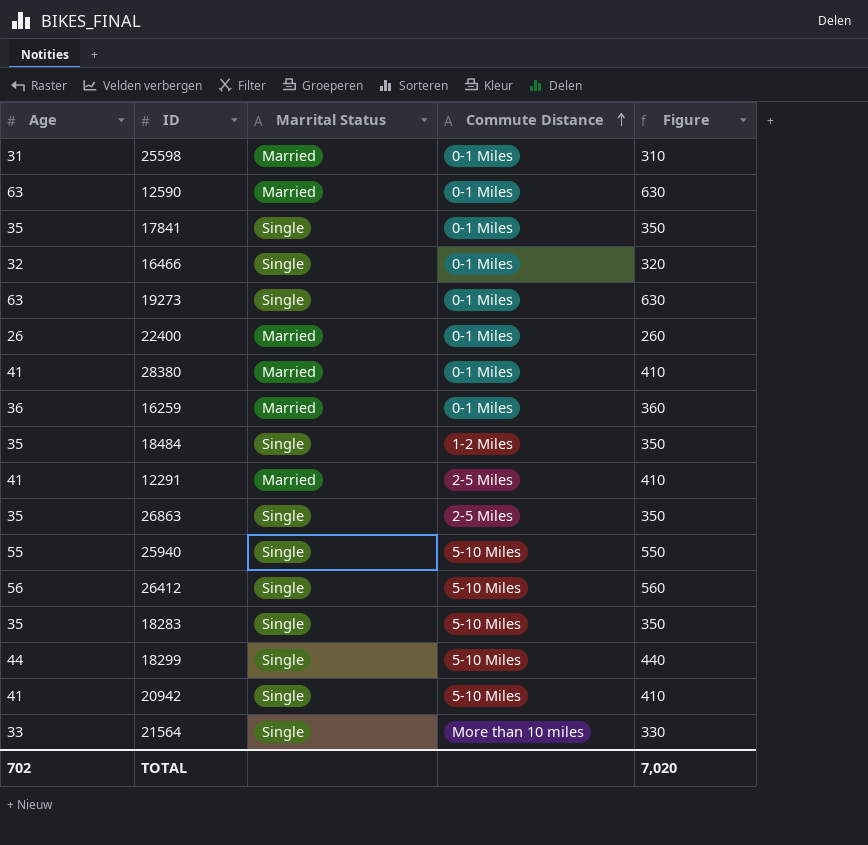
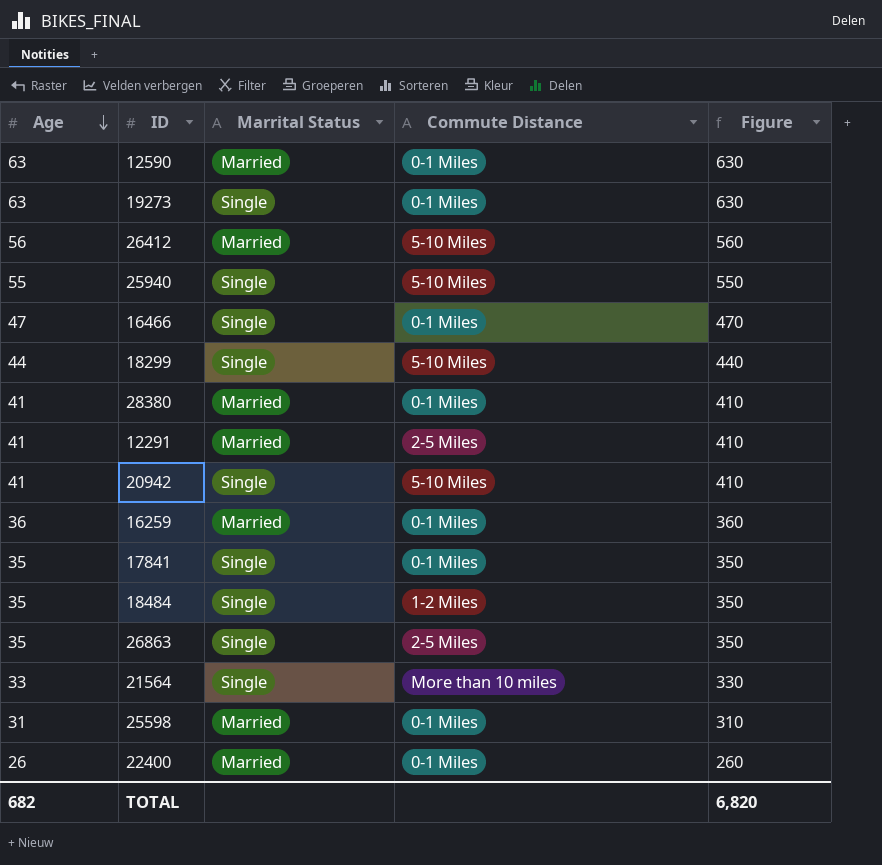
row order: Commute Distance ascending -> Age descending
row 18283: 35 | Single | 5-10 Miles | 350 -> none
26412 | Marrital Status: Single -> Married
16466 | Age: 32 -> 47
16466 | Figure: 320 -> 470
TOTAL | Age: 702 -> 682
TOTAL | Figure: 7,020 -> 6,820

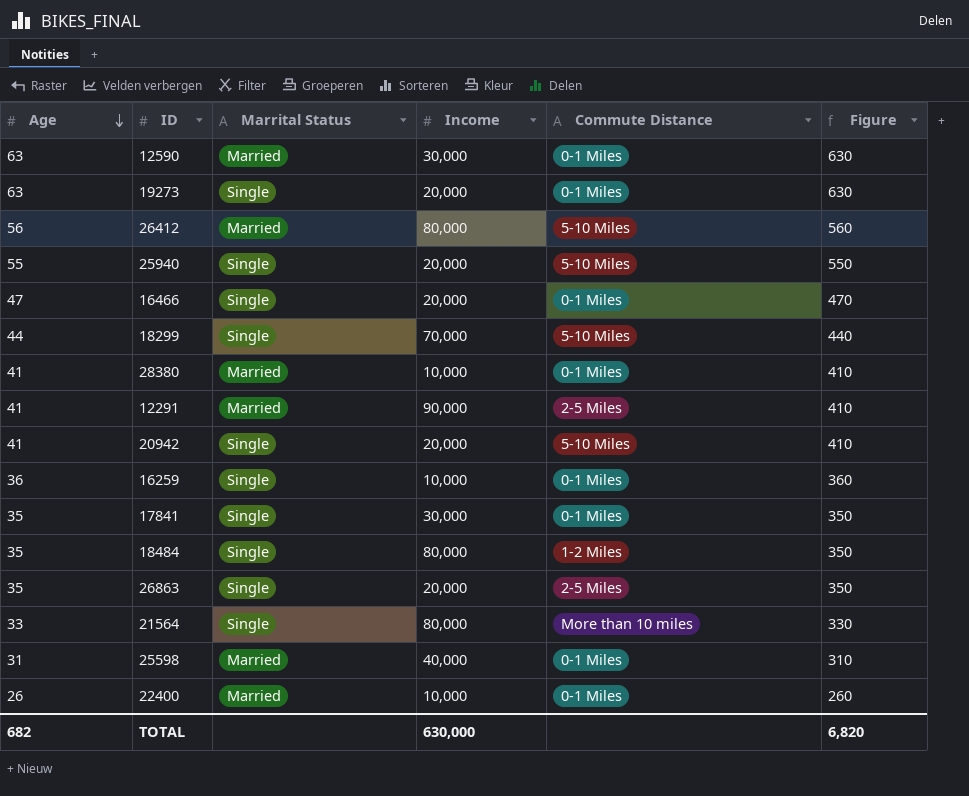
column Income | position: none -> 4
16259 | Marrital Status: Married -> Single

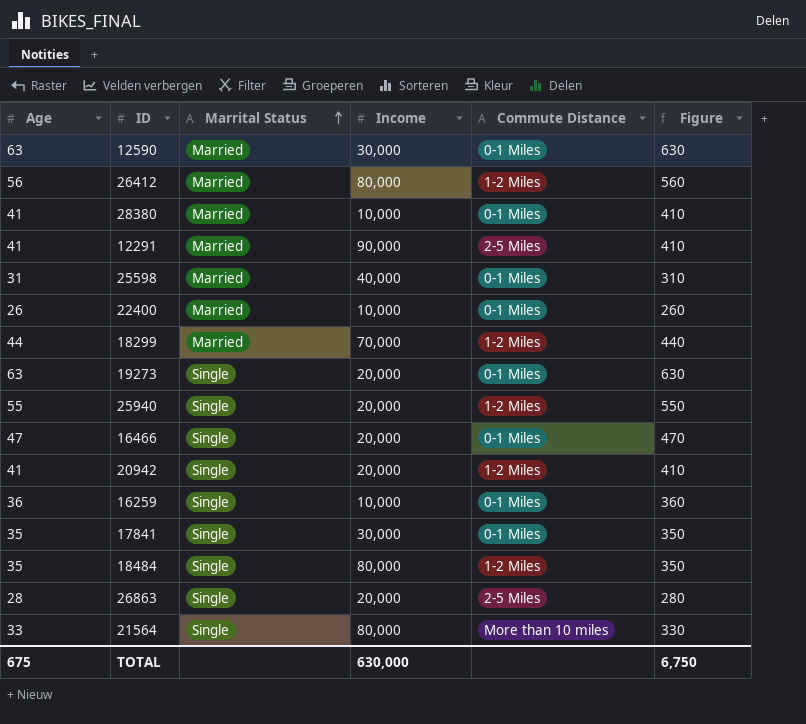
row order: Age descending -> Marrital Status ascending
26412 | Commute Distance: 5-10 Miles -> 1-2 Miles
18299 | Marrital Status: Single -> Married
18299 | Commute Distance: 5-10 Miles -> 1-2 Miles
25940 | Commute Distance: 5-10 Miles -> 1-2 Miles
20942 | Commute Distance: 5-10 Miles -> 1-2 Miles
26863 | Age: 35 -> 28
26863 | Figure: 350 -> 280
TOTAL | Age: 682 -> 675
TOTAL | Figure: 6,820 -> 6,750

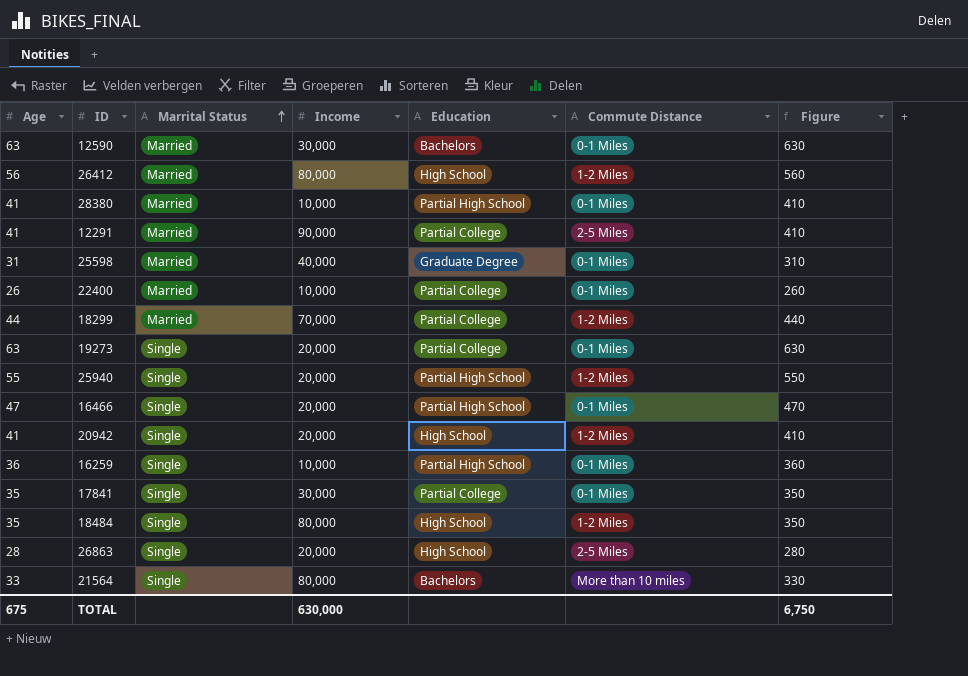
column Education | position: none -> 5

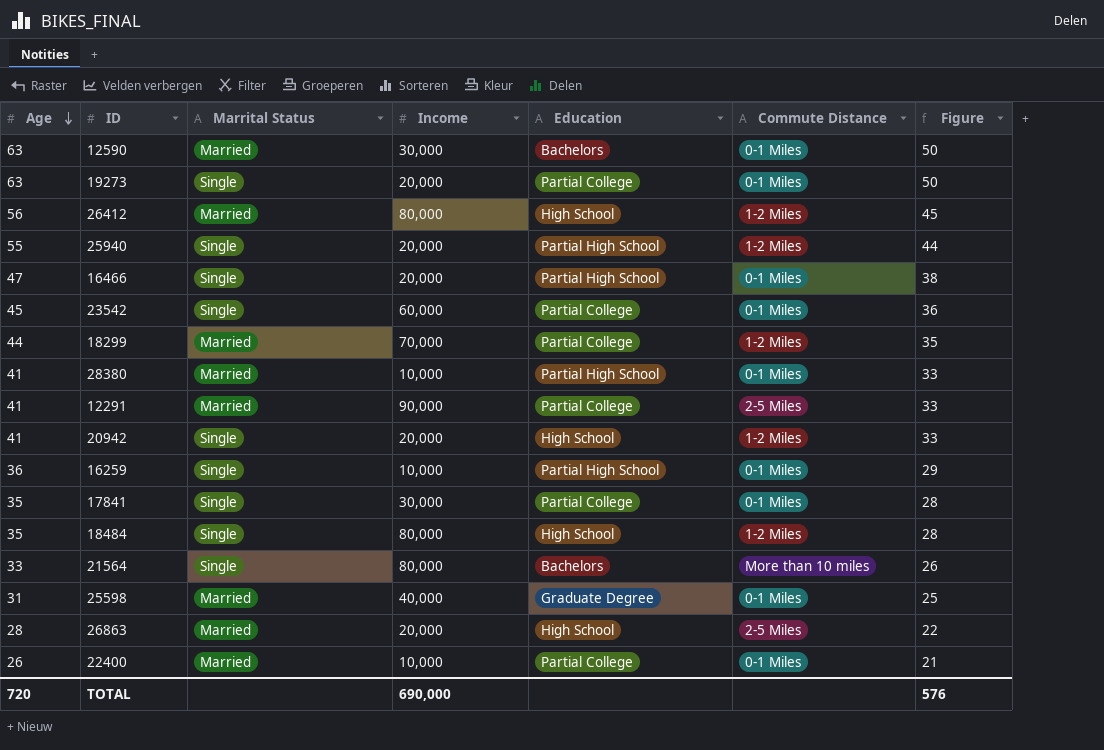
row order: Marrital Status ascending -> Age descending
column Figure | formula: [Age] * 10 -> [Age] * 0.8
row 23542: none -> 45 | Single | 60,000 | Partial College | 0-1 Miles | 36
26863 | Marrital Status: Single -> Married
TOTAL | Age: 675 -> 720
TOTAL | Income: 630,000 -> 690,000
TOTAL | Figure: 6,750 -> 576

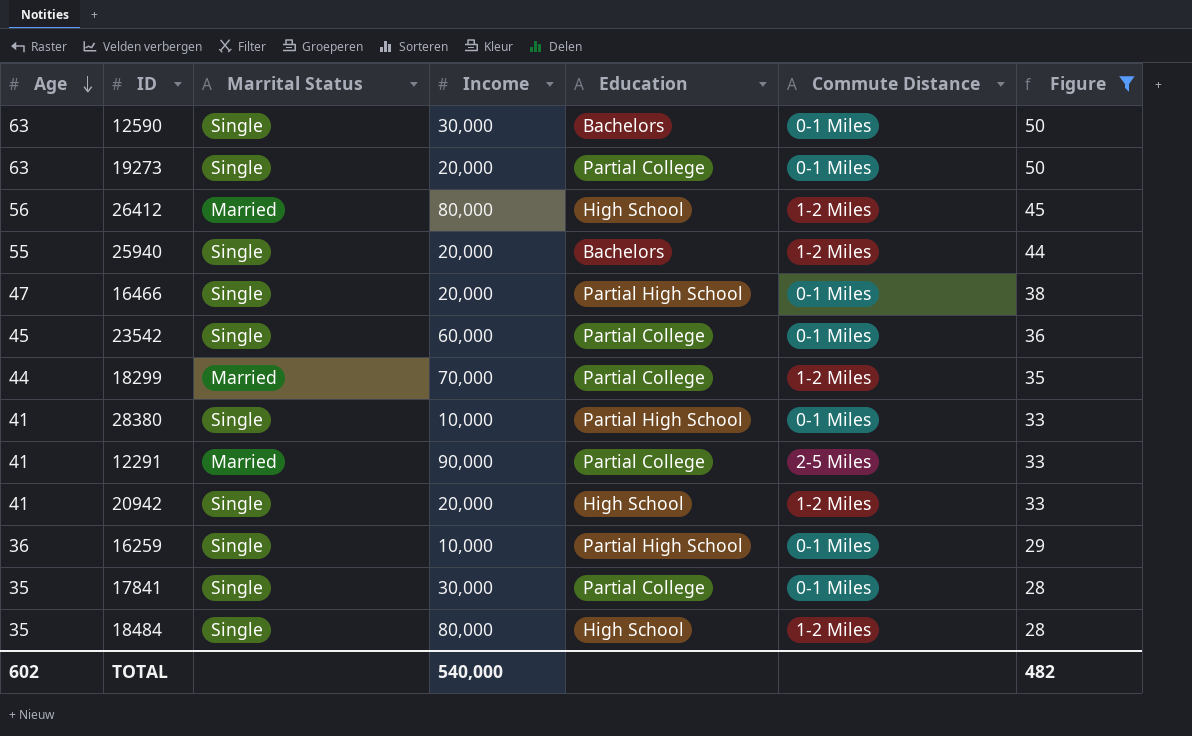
filter: none -> Figure >= 28
12590 | Marrital Status: Married -> Single
25940 | Education: Partial High School -> Bachelors
28380 | Marrital Status: Married -> Single
TOTAL | Age: 720 -> 602
TOTAL | Income: 690,000 -> 540,000
TOTAL | Figure: 576 -> 482

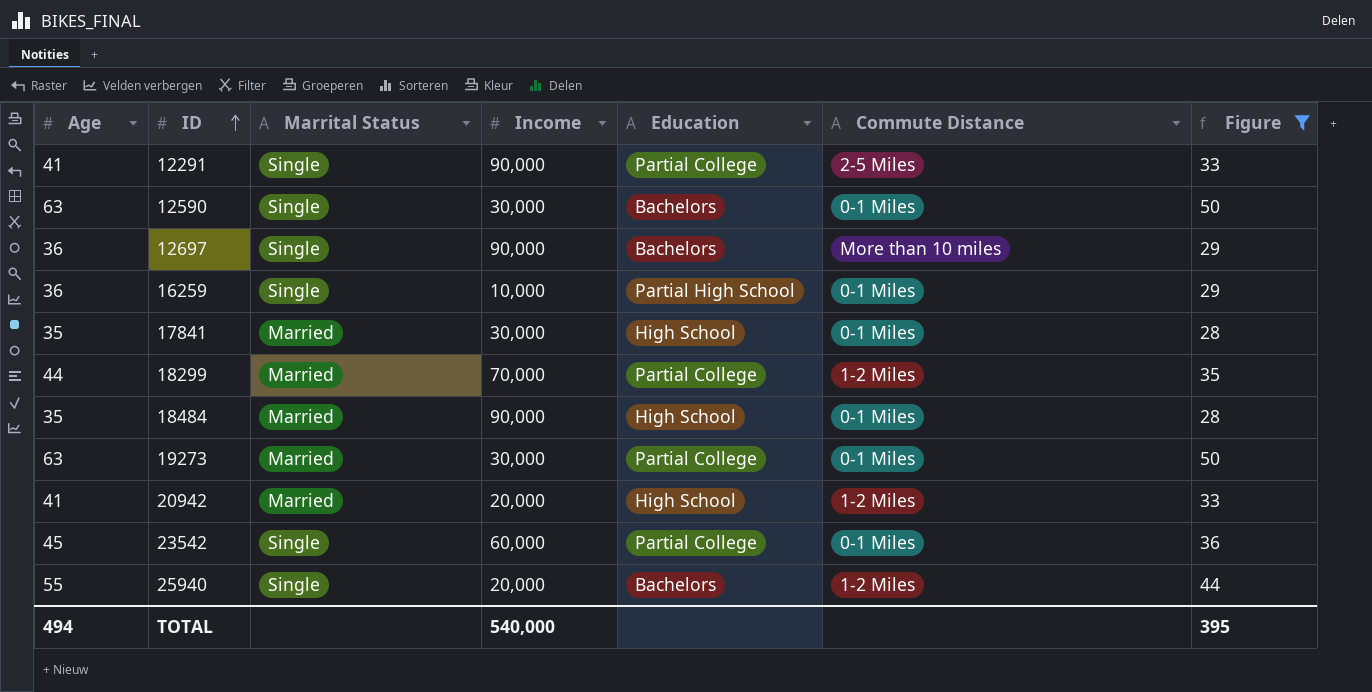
row order: Age descending -> ID ascending
row 26412: 56 | Married | 80,000 | High School | 1-2 Miles | 45 -> none
row 16466: 47 | Single | 20,000 | Partial High School | 0-1 Miles | 38 -> none
row 28380: 41 | Single | 10,000 | Partial High School | 0-1 Miles | 33 -> none
12291 | Marrital Status: Married -> Single
row 12697: none -> 36 | Single | 90,000 | Bachelors | More than 10 miles | 29
17841 | Marrital Status: Single -> Married
17841 | Education: Partial College -> High School
18484 | Marrital Status: Single -> Married
18484 | Income: 80,000 -> 90,000
18484 | Commute Distance: 1-2 Miles -> 0-1 Miles
19273 | Marrital Status: Single -> Married
19273 | Income: 20,000 -> 30,000
20942 | Marrital Status: Single -> Married
TOTAL | Age: 602 -> 494
TOTAL | Figure: 482 -> 395

